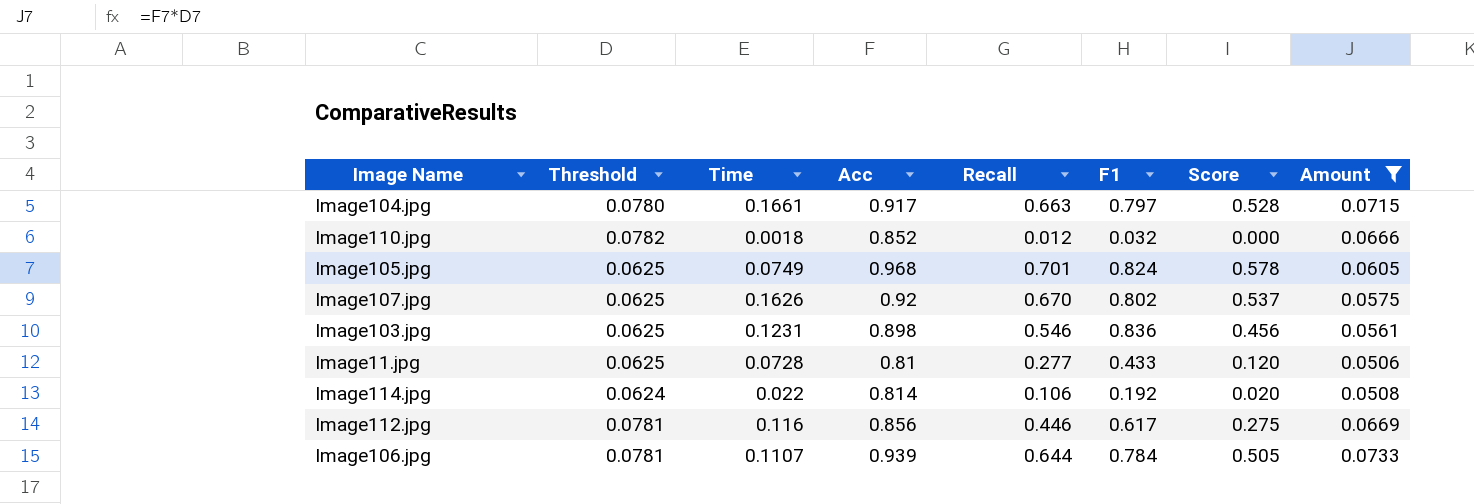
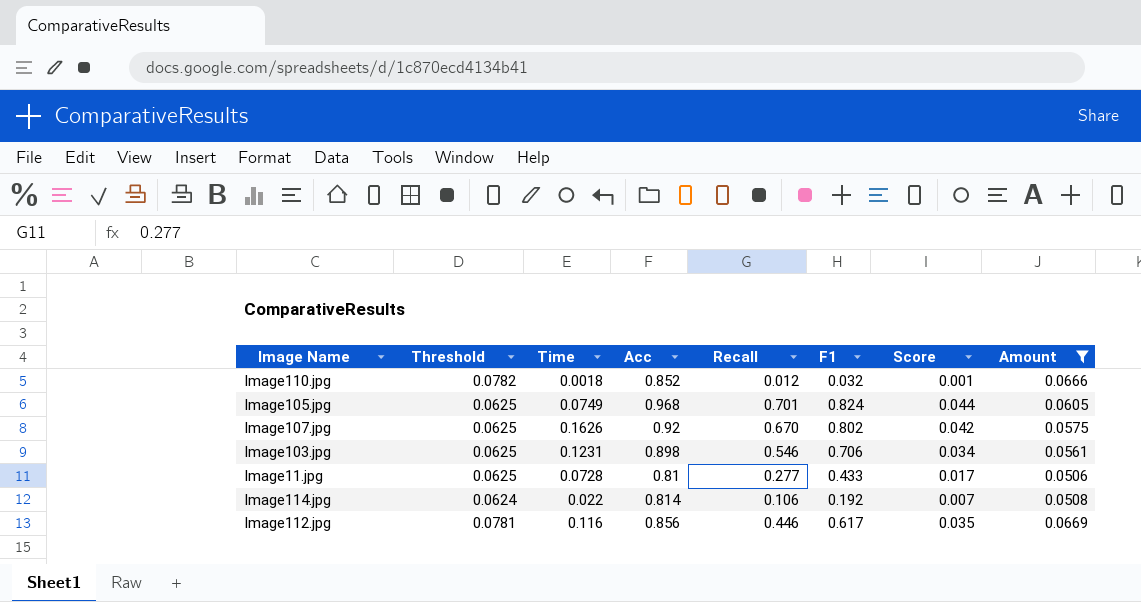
column Score | formula: [Recall] * [F1] -> [Threshold] * [Recall]
row Image104.jpg: 0.0780 | 0.1661 | 0.917 | 0.663 | 0.797 | 0.528 | 0.0715 -> none
row Image106.jpg: 0.0781 | 0.1107 | 0.939 | 0.644 | 0.784 | 0.505 | 0.0733 -> none
Image103.jpg | F1: 0.836 -> 0.706

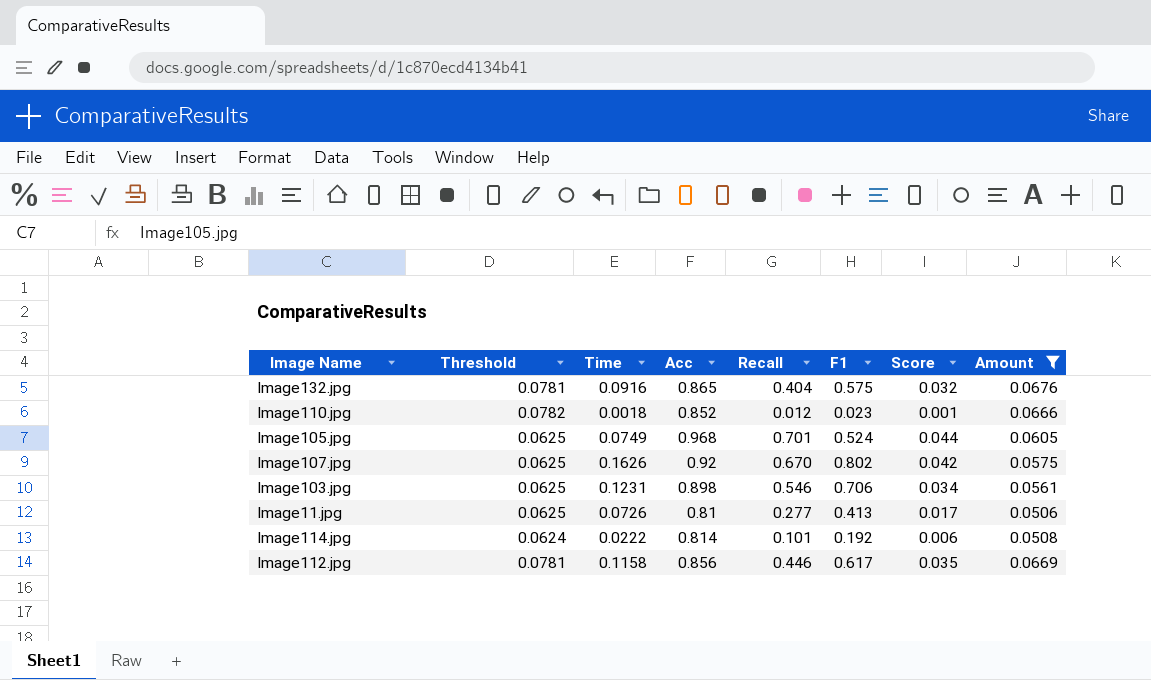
row Image132.jpg: none -> 0.0781 | 0.0916 | 0.865 | 0.404 | 0.575 | 0.032 | 0.0676
Image110.jpg | F1: 0.032 -> 0.023
Image105.jpg | F1: 0.824 -> 0.524
Image11.jpg | Time: 0.0728 -> 0.0726
Image11.jpg | F1: 0.433 -> 0.413
Image114.jpg | Time: 0.022 -> 0.0222
Image114.jpg | Recall: 0.106 -> 0.101
Image114.jpg | Score: 0.007 -> 0.006
Image112.jpg | Time: 0.116 -> 0.1158

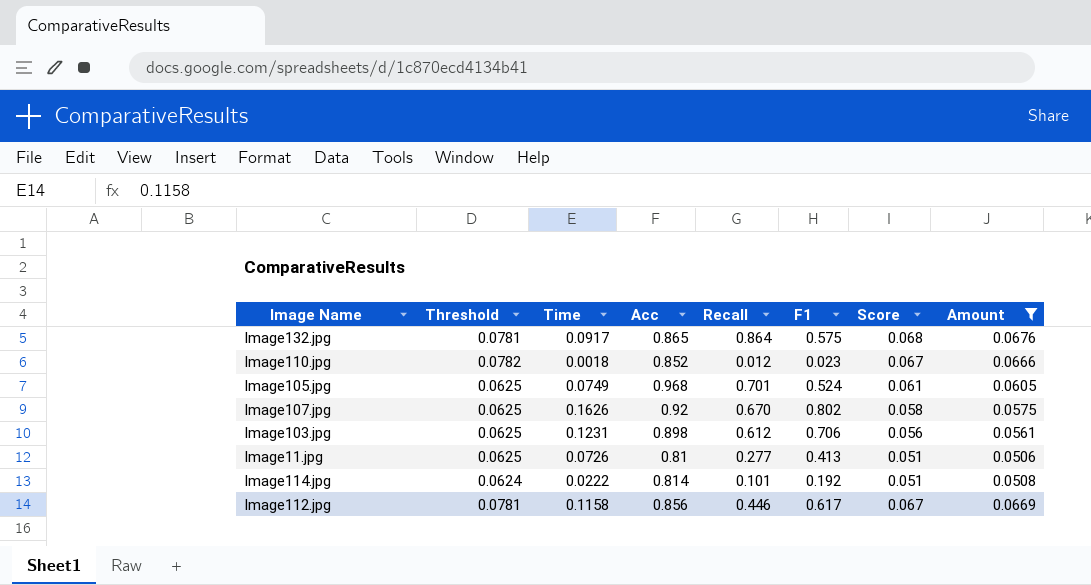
column Score | formula: [Threshold] * [Recall] -> [Threshold] * [Acc]
Image132.jpg | Time: 0.0916 -> 0.0917
Image132.jpg | Recall: 0.404 -> 0.864
Image103.jpg | Recall: 0.546 -> 0.612

